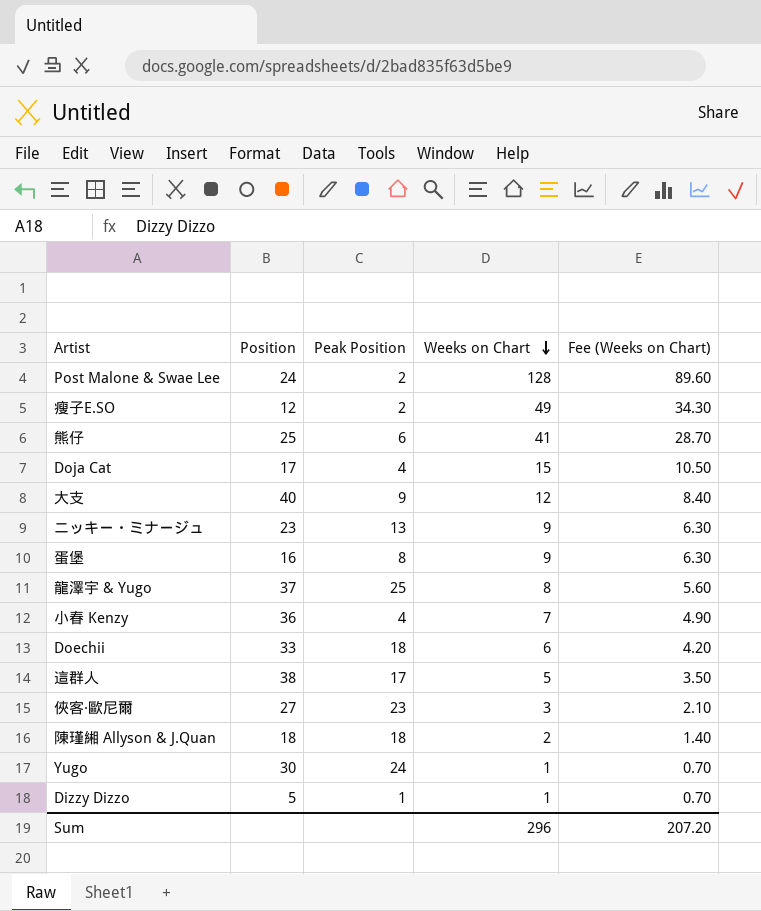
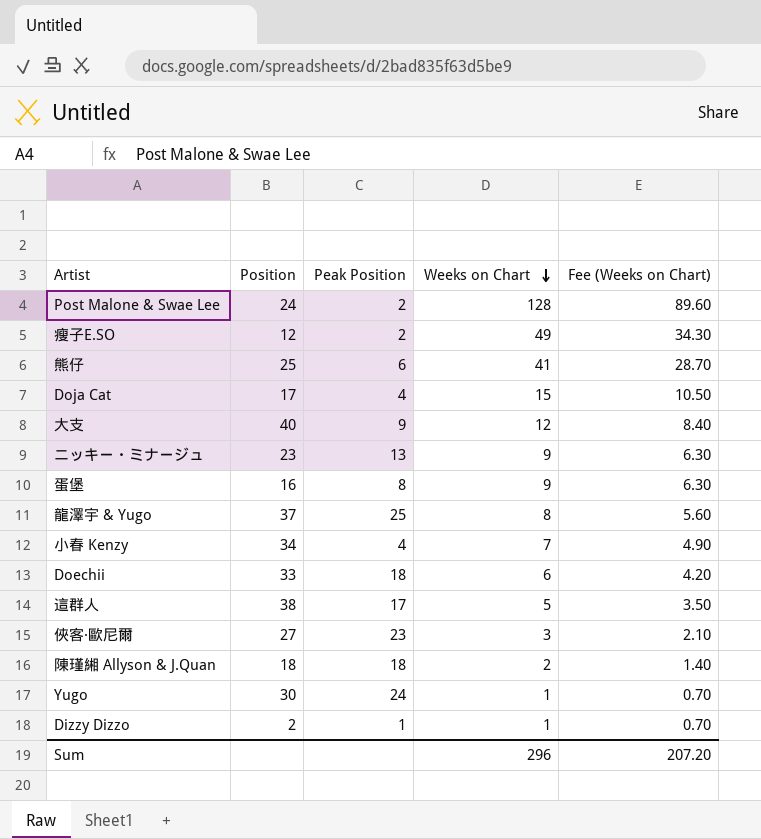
小春 Kenzy | Position: 36 -> 34
Dizzy Dizzo | Position: 5 -> 2

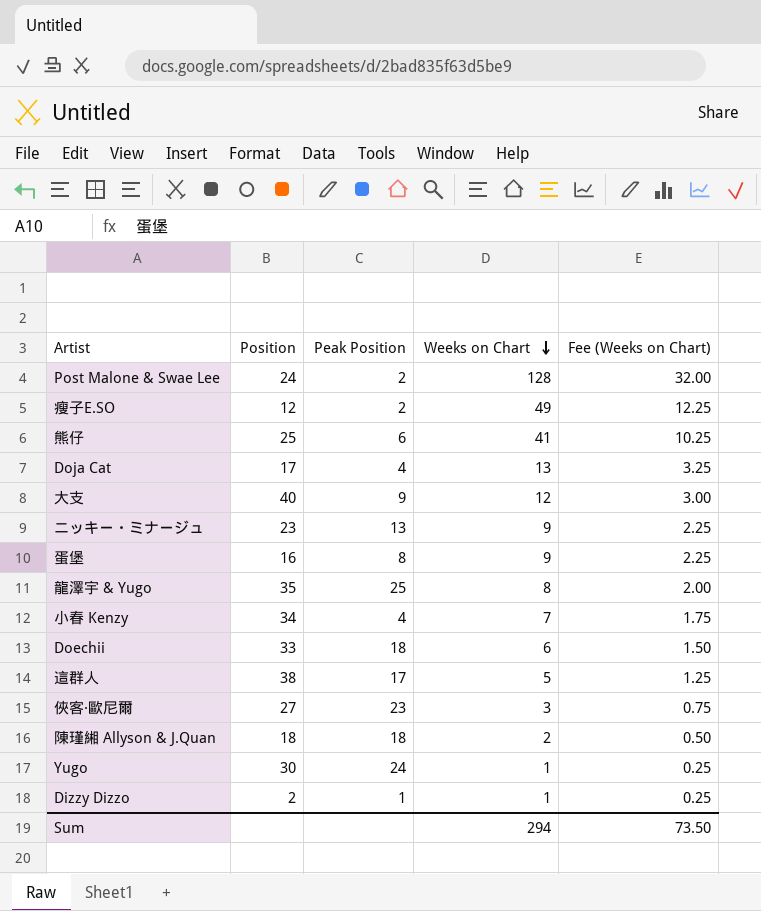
column Fee (Weeks on Chart) | formula: [Weeks on Chart] * 0.7 -> [Weeks on Chart] * 0.25
Doja Cat | Weeks on Chart: 15 -> 13
龍澤宇 & Yugo | Position: 37 -> 35
Sum | Weeks on Chart: 296 -> 294
Sum | Fee (Weeks on Chart): 207.20 -> 73.50

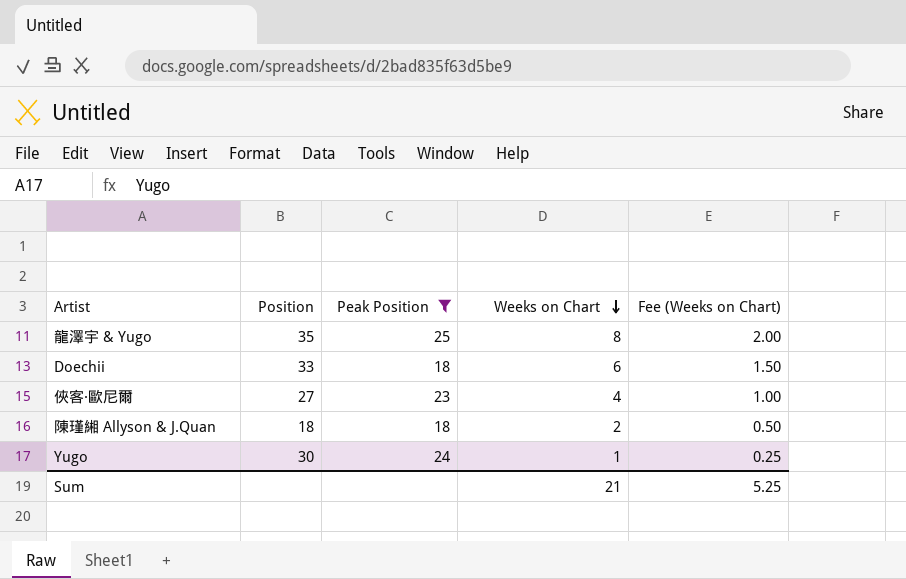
filter: none -> Peak Position >= 18
俠客·歐尼爾 | Weeks on Chart: 3 -> 4
俠客·歐尼爾 | Fee (Weeks on Chart): 0.75 -> 1.00
Sum | Weeks on Chart: 294 -> 21
Sum | Fee (Weeks on Chart): 73.50 -> 5.25

